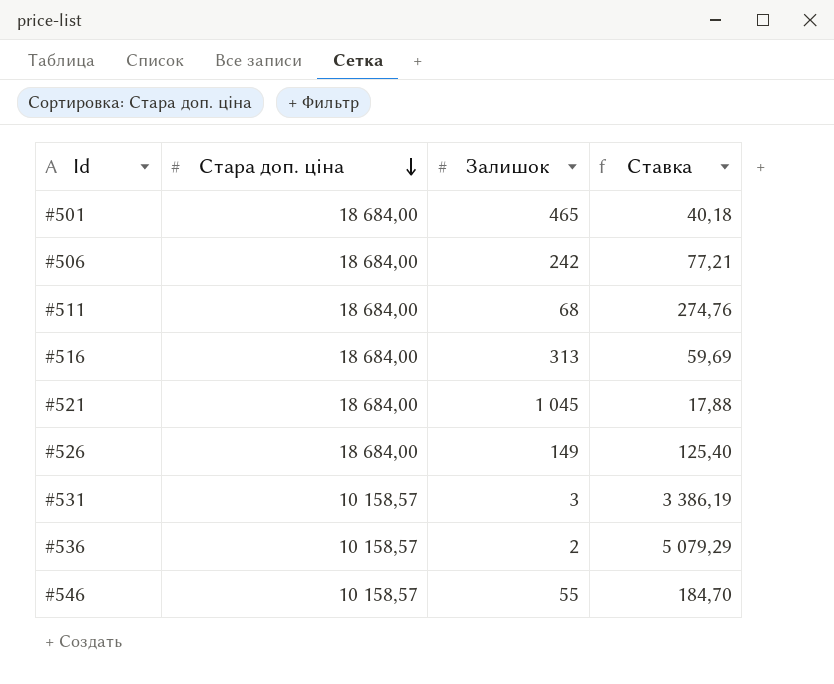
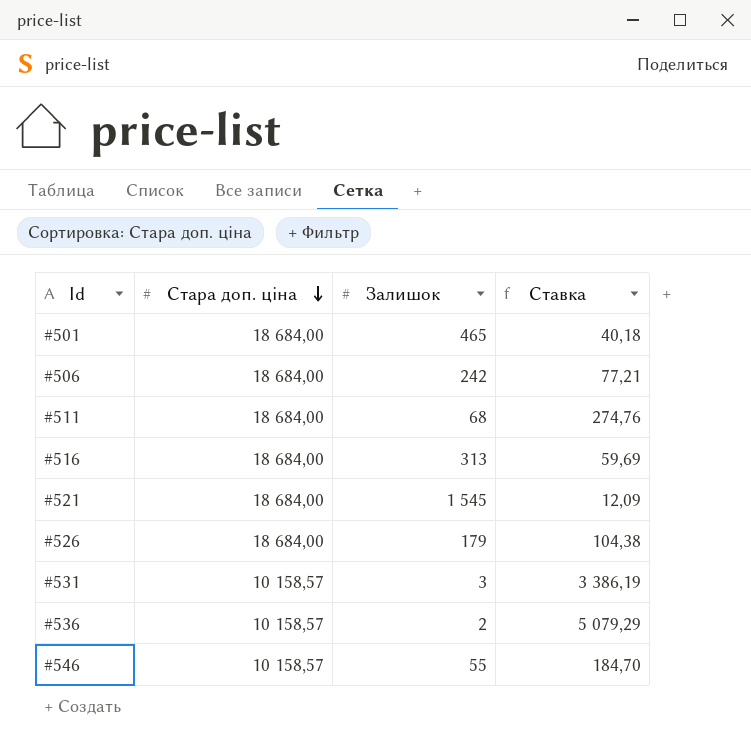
#521 | Залишок: 1 045 -> 1 545
#521 | Ставка: 17,88 -> 12,09
#526 | Залишок: 149 -> 179
#526 | Ставка: 125,40 -> 104,38

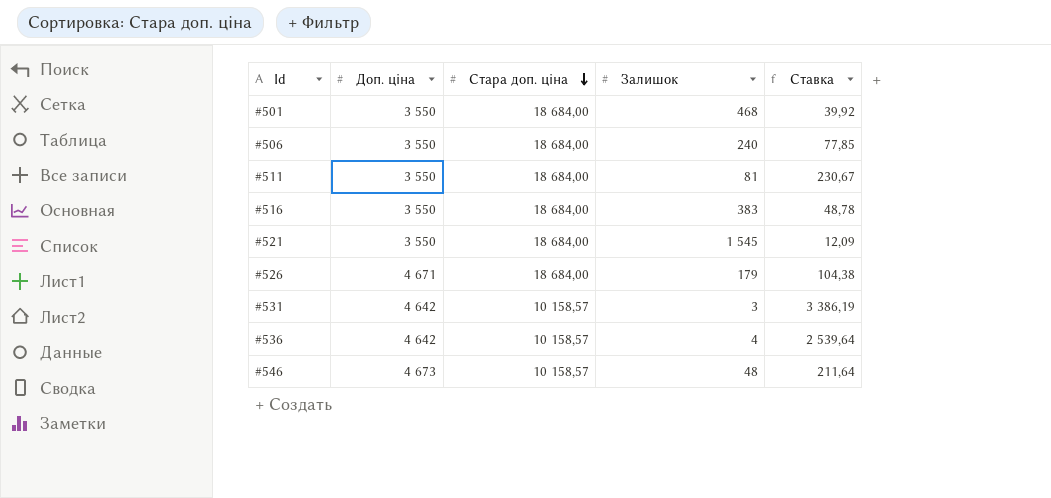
column Доп. ціна | position: none -> 2
#501 | Залишок: 465 -> 468
#501 | Ставка: 40,18 -> 39,92
#506 | Залишок: 242 -> 240
#506 | Ставка: 77,21 -> 77,85
#511 | Залишок: 68 -> 81
#511 | Ставка: 274,76 -> 230,67
#516 | Залишок: 313 -> 383
#516 | Ставка: 59,69 -> 48,78
#536 | Залишок: 2 -> 4
#536 | Ставка: 5 079,29 -> 2 539,64
#546 | Залишок: 55 -> 48
#546 | Ставка: 184,70 -> 211,64

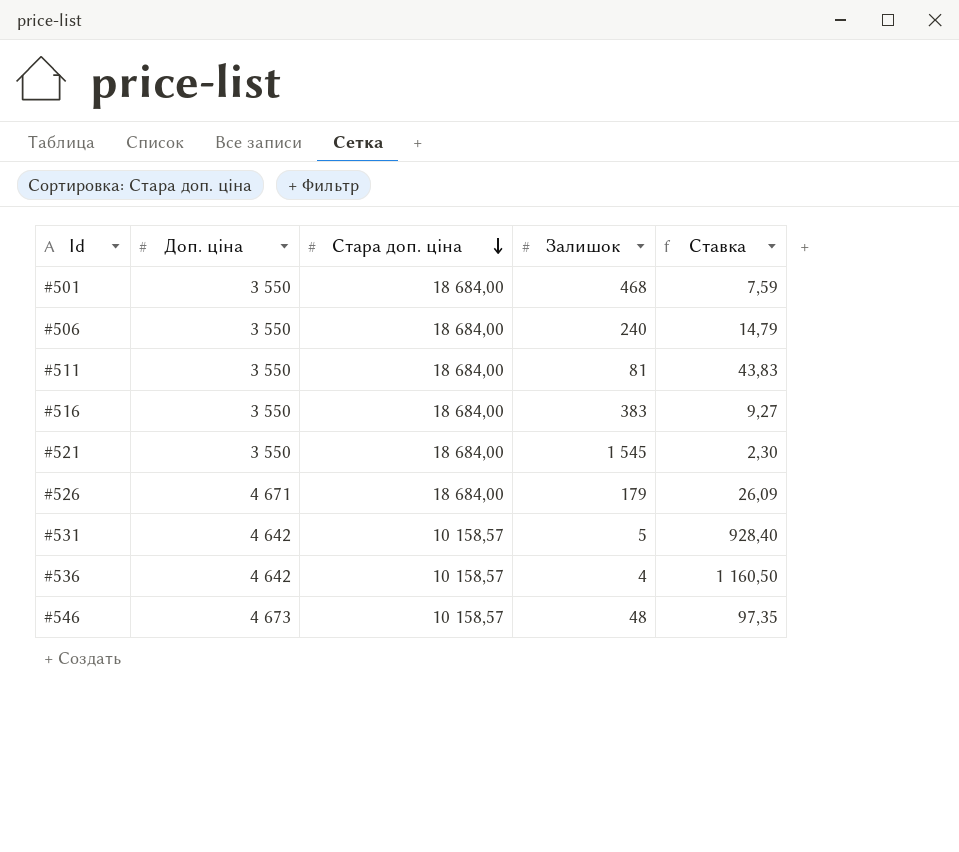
column Ставка | formula: [Стара доп. ціна] / [Залишок] -> [Доп. ціна] / [Залишок]
#531 | Залишок: 3 -> 5

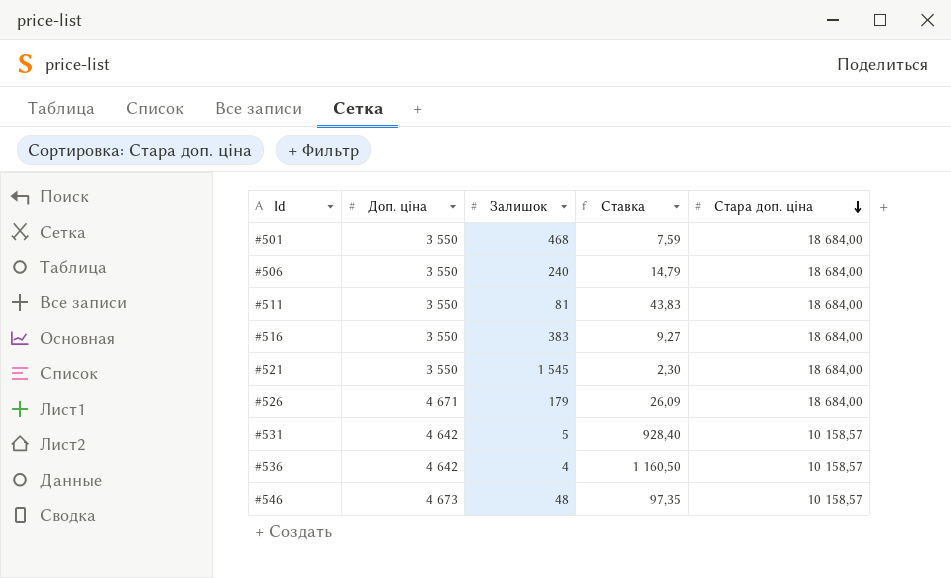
column Стара доп. ціна | position: 3 -> 5

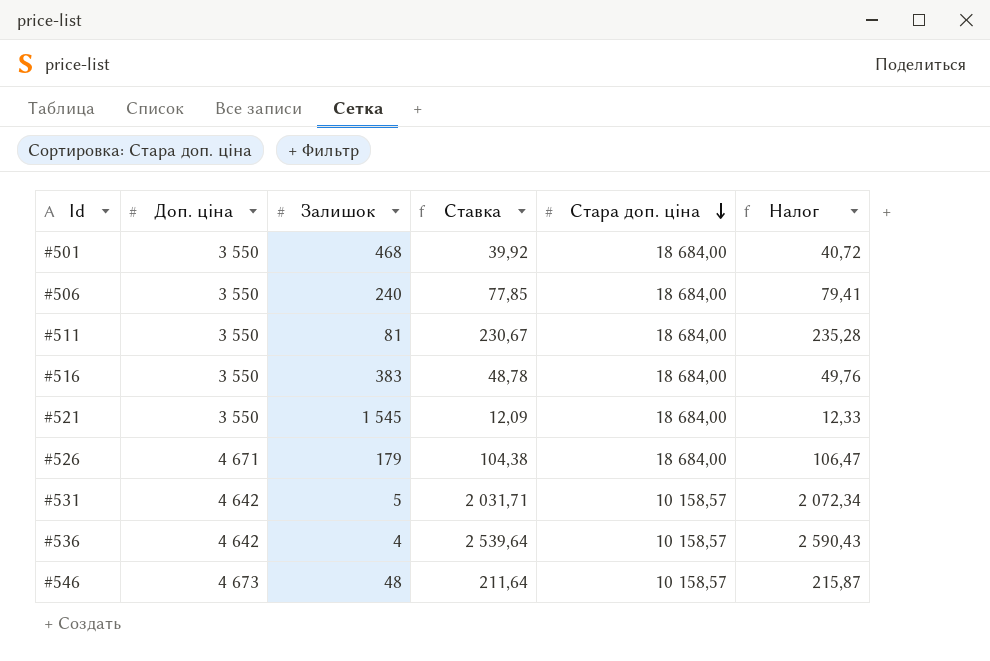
column Ставка | formula: [Доп. ціна] / [Залишок] -> [Стара доп. ціна] / [Залишок]
column Налог | formula: none -> [Ставка] * 1,02

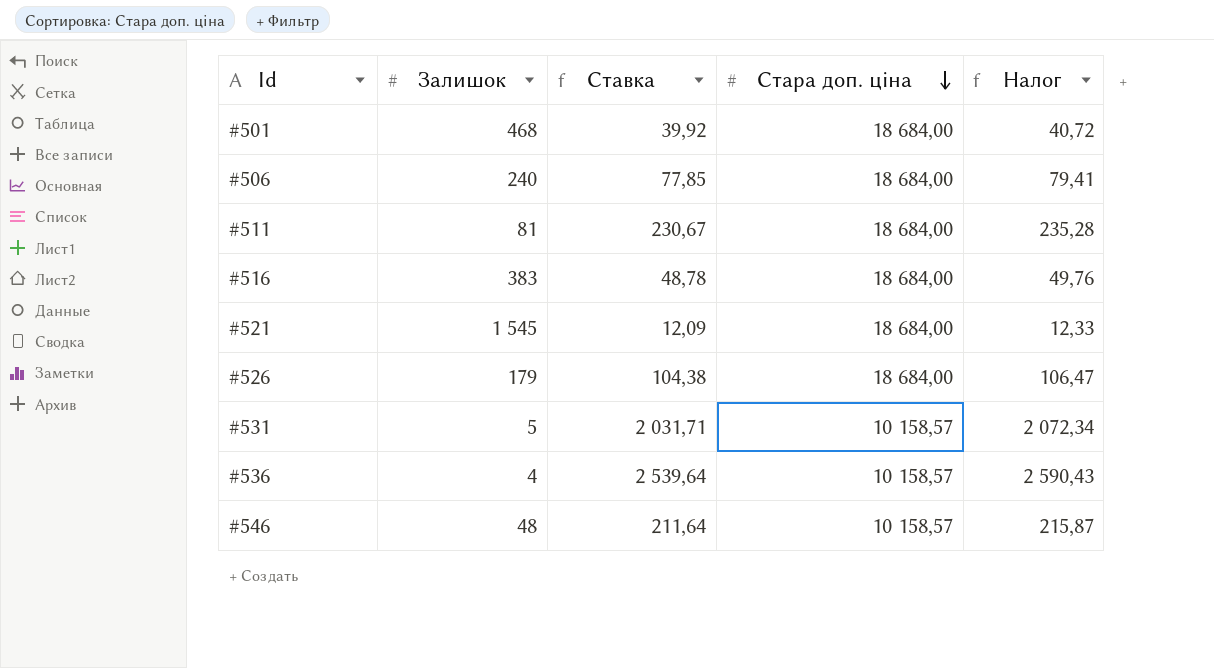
column Доп. ціна | position: 2 -> none

